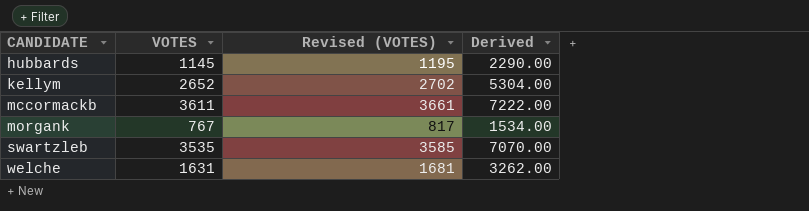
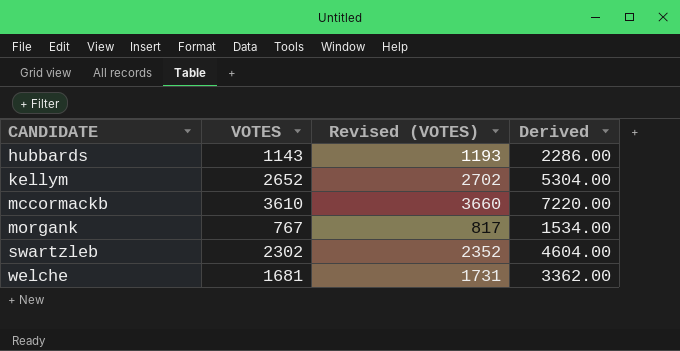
hubbards | VOTES: 1145 -> 1143
hubbards | Revised (VOTES): 1195 -> 1193
hubbards | Derived: 2290.00 -> 2286.00
mccormackb | VOTES: 3611 -> 3610
mccormackb | Revised (VOTES): 3661 -> 3660
mccormackb | Derived: 7222.00 -> 7220.00
swartzleb | VOTES: 3535 -> 2302
swartzleb | Revised (VOTES): 3585 -> 2352
swartzleb | Derived: 7070.00 -> 4604.00
welche | VOTES: 1631 -> 1681
welche | Revised (VOTES): 1681 -> 1731
welche | Derived: 3262.00 -> 3362.00

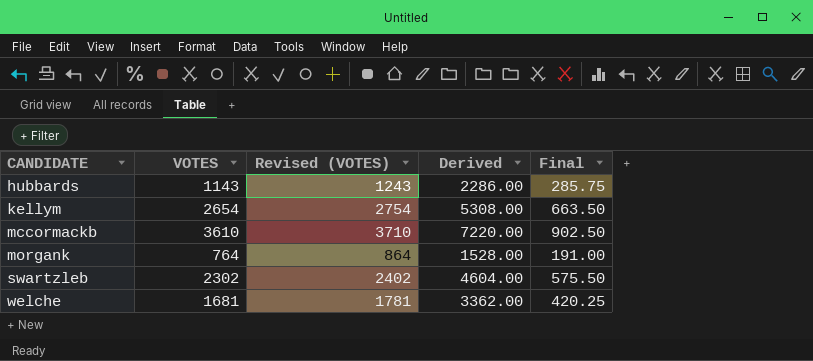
column Revised (VOTES) | formula: [VOTES] + 50 -> [VOTES] + 100
column Final | formula: none -> [VOTES] * 0.25
kellym | VOTES: 2652 -> 2654
kellym | Derived: 5304.00 -> 5308.00
morgank | VOTES: 767 -> 764
morgank | Derived: 1534.00 -> 1528.00

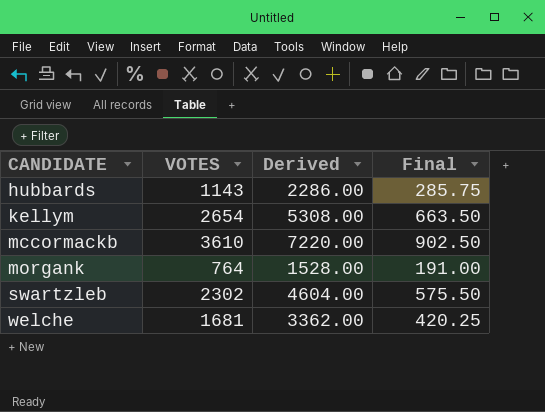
column Revised (VOTES) | formula: [VOTES] + 100 -> none

